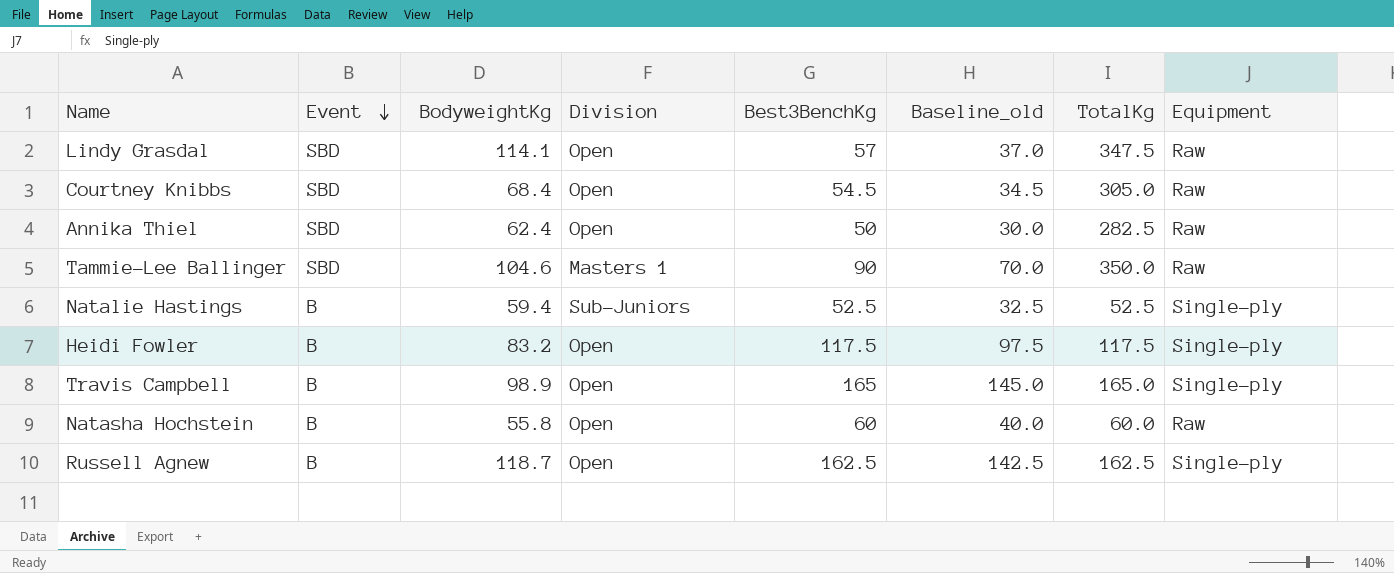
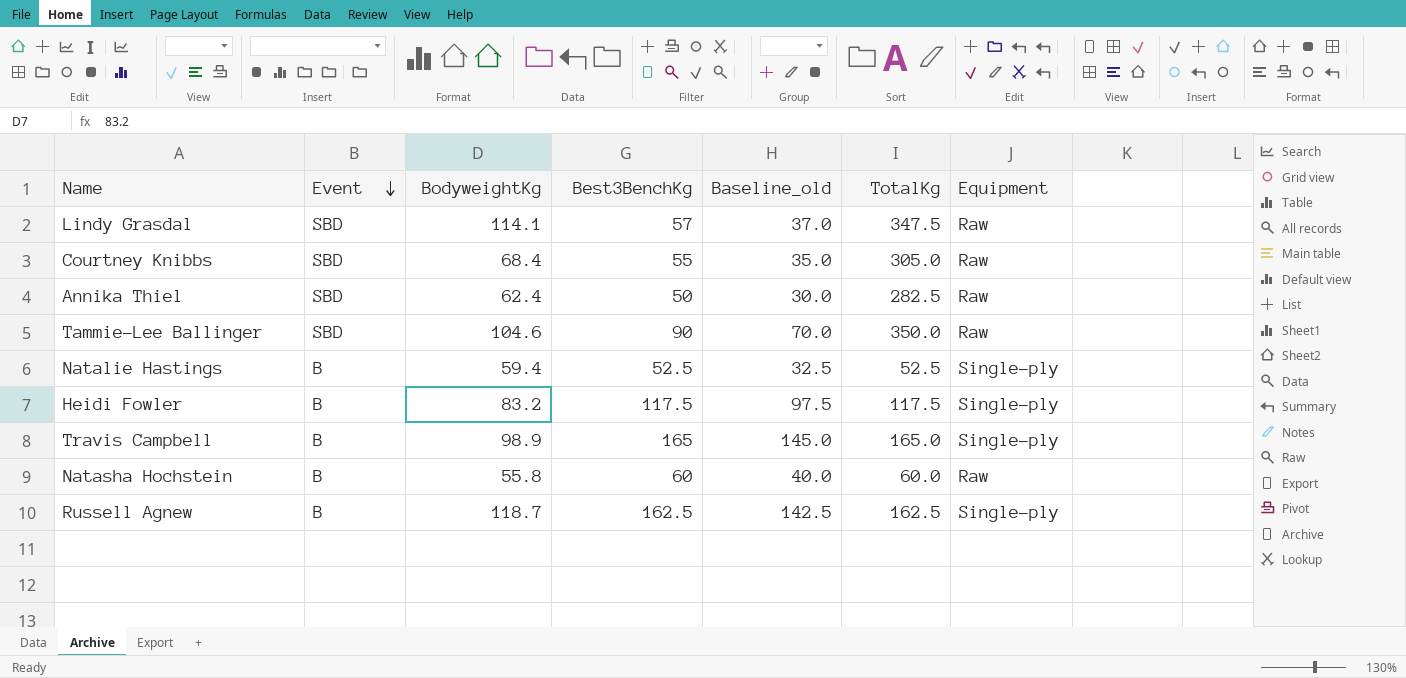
column Division | position: 4 -> none
Courtney Knibbs | Best3BenchKg: 54.5 -> 55
Courtney Knibbs | Baseline_old: 34.5 -> 35.0

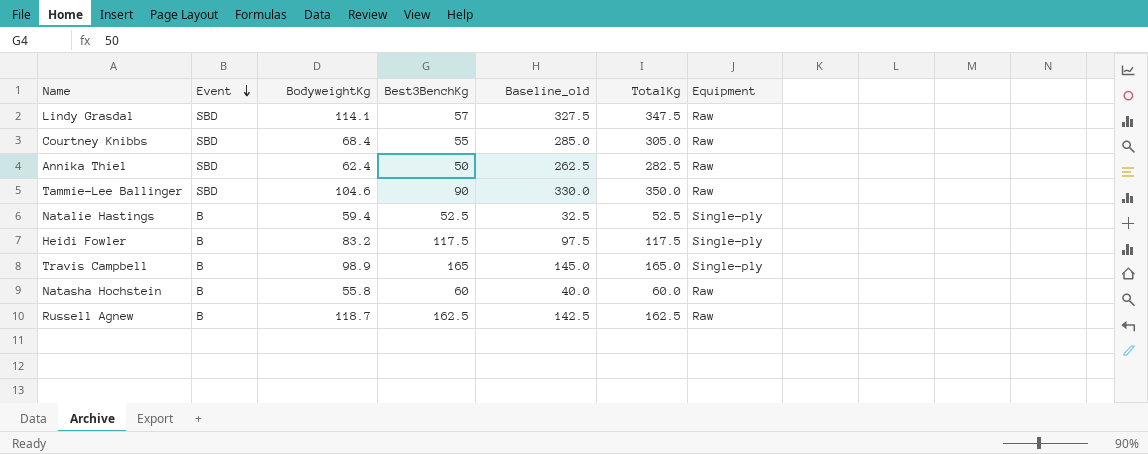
column Baseline_old | formula: [Best3BenchKg] - 20 -> [TotalKg] - 20
Russell Agnew | Equipment: Single-ply -> Raw

